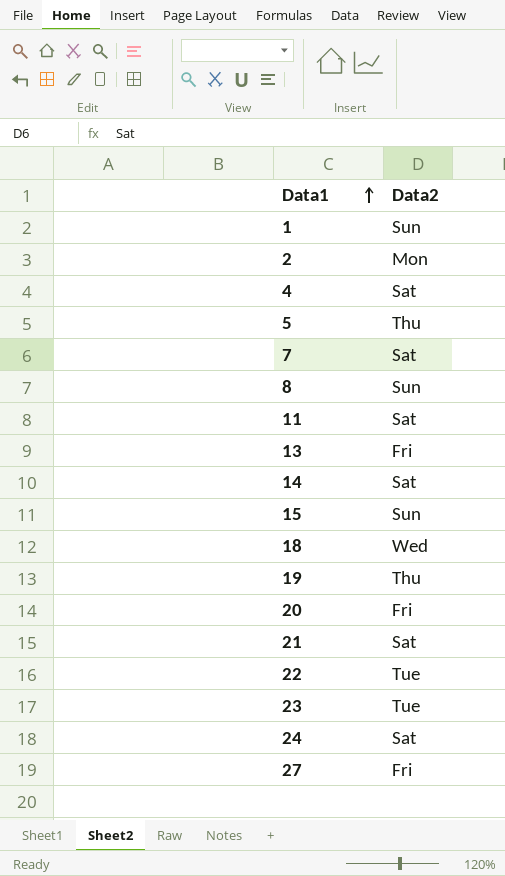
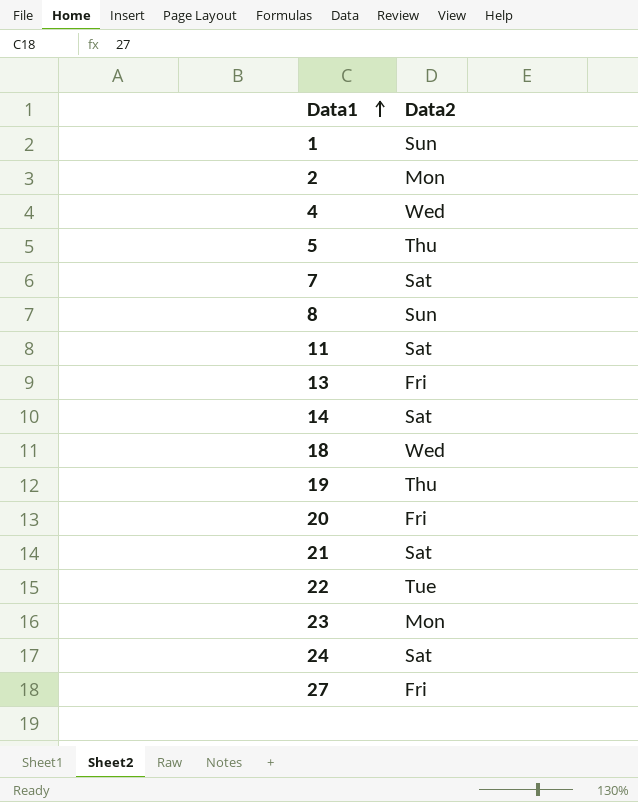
row 15: Sun -> none
4 | Data2: Sat -> Wed
23 | Data2: Tue -> Mon

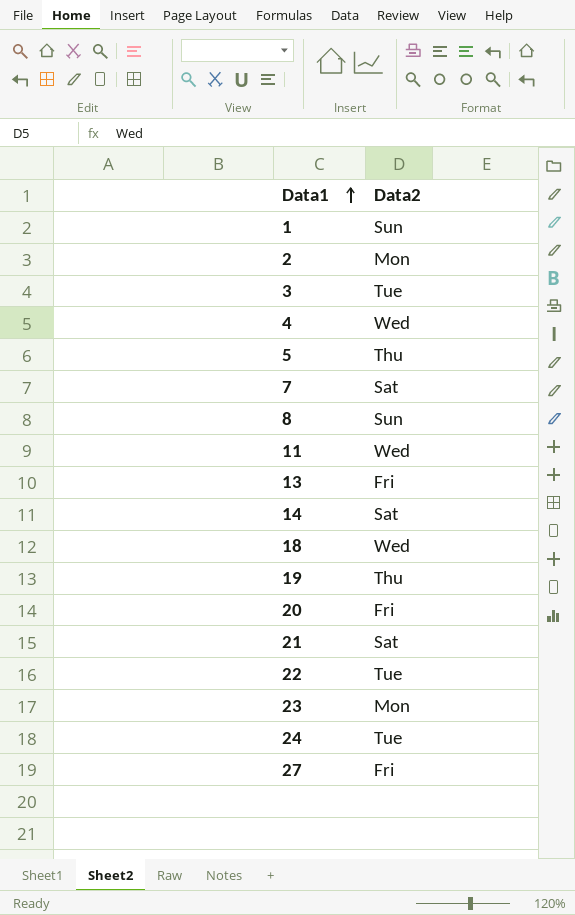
row 3: none -> Tue
11 | Data2: Sat -> Wed
24 | Data2: Sat -> Tue

